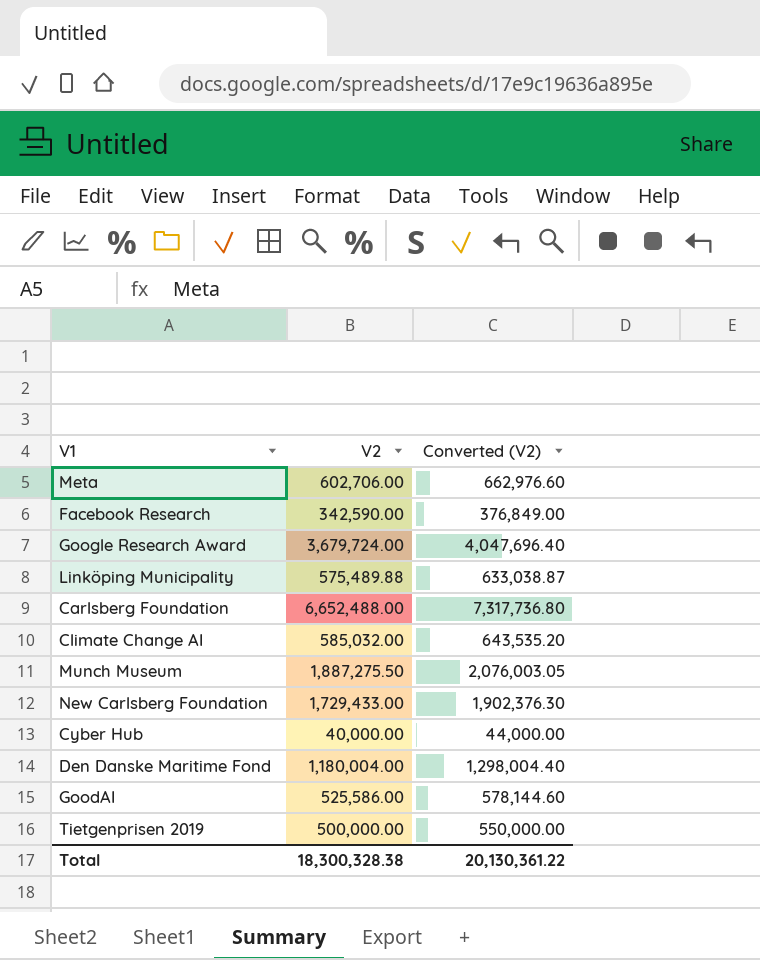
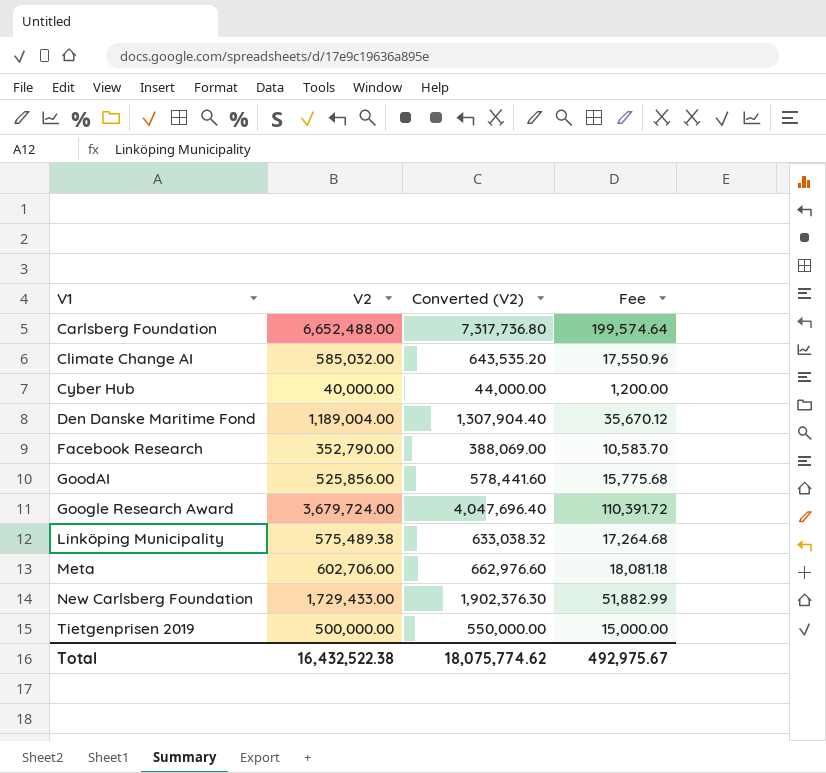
row order: none -> V1 ascending
column Fee | formula: none -> [V2] * 0.03
row Munch Museum: 1,887,275.50 | 2,076,003.05 -> none
Den Danske Maritime Fond | V2: 1,180,004.00 -> 1,189,004.00
Den Danske Maritime Fond | Converted (V2): 1,298,004.40 -> 1,307,904.40
Facebook Research | V2: 342,590.00 -> 352,790.00
Facebook Research | Converted (V2): 376,849.00 -> 388,069.00
GoodAI | V2: 525,586.00 -> 525,856.00
GoodAI | Converted (V2): 578,144.60 -> 578,441.60
Linköping Municipality | V2: 575,489.88 -> 575,489.38
Linköping Municipality | Converted (V2): 633,038.87 -> 633,038.32
Total | V2: 18,300,328.38 -> 16,432,522.38
Total | Converted (V2): 20,130,361.22 -> 18,075,774.62

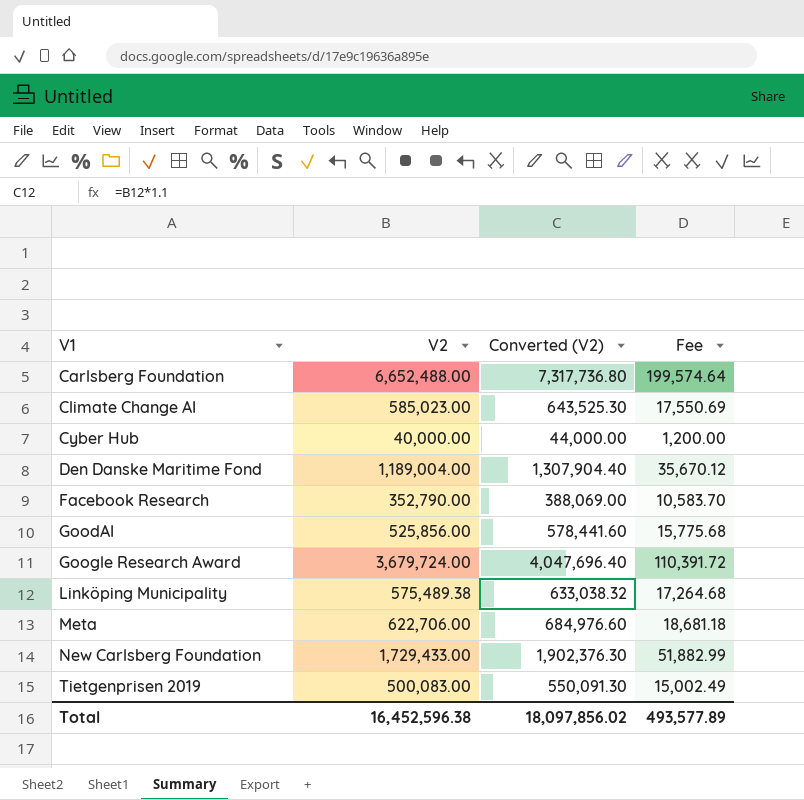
Climate Change AI | V2: 585,032.00 -> 585,023.00
Climate Change AI | Converted (V2): 643,535.20 -> 643,525.30
Climate Change AI | Fee: 17,550.96 -> 17,550.69
Meta | V2: 602,706.00 -> 622,706.00
Meta | Converted (V2): 662,976.60 -> 684,976.60
Meta | Fee: 18,081.18 -> 18,681.18
Tietgenprisen 2019 | V2: 500,000.00 -> 500,083.00
Tietgenprisen 2019 | Converted (V2): 550,000.00 -> 550,091.30
Tietgenprisen 2019 | Fee: 15,000.00 -> 15,002.49
Total | V2: 16,432,522.38 -> 16,452,596.38
Total | Converted (V2): 18,075,774.62 -> 18,097,856.02
Total | Fee: 492,975.67 -> 493,577.89

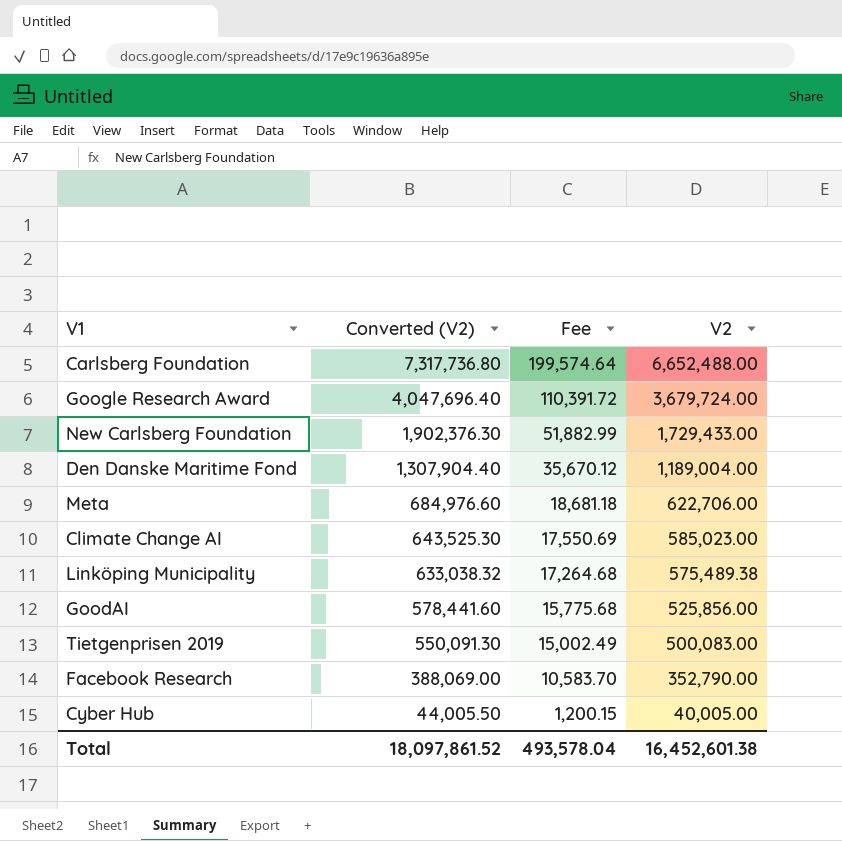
row order: V1 ascending -> Converted (V2) descending
column V2 | position: 2 -> 4
Cyber Hub | Converted (V2): 44,000.00 -> 44,005.50
Cyber Hub | Fee: 1,200.00 -> 1,200.15
Cyber Hub | V2: 40,000.00 -> 40,005.00
Total | Converted (V2): 18,097,856.02 -> 18,097,861.52
Total | Fee: 493,577.89 -> 493,578.04
Total | V2: 16,452,596.38 -> 16,452,601.38

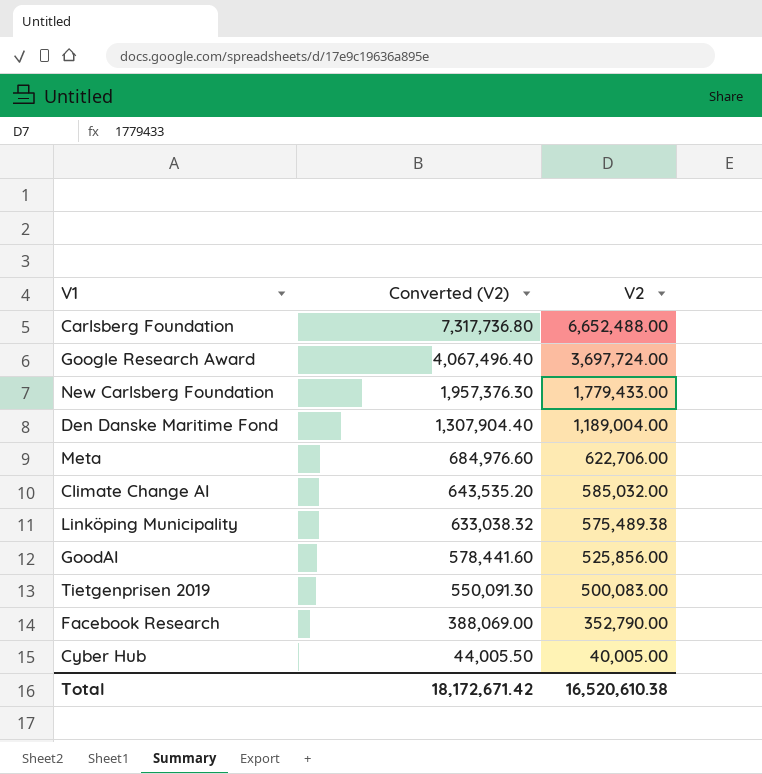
column Fee | formula: [V2] * 0.03 -> none
Google Research Award | Converted (V2): 4,047,696.40 -> 4,067,496.40
Google Research Award | V2: 3,679,724.00 -> 3,697,724.00
New Carlsberg Foundation | Converted (V2): 1,902,376.30 -> 1,957,376.30
New Carlsberg Foundation | V2: 1,729,433.00 -> 1,779,433.00
Climate Change AI | Converted (V2): 643,525.30 -> 643,535.20
Climate Change AI | V2: 585,023.00 -> 585,032.00
Total | Converted (V2): 18,097,861.52 -> 18,172,671.42
Total | V2: 16,452,601.38 -> 16,520,610.38

